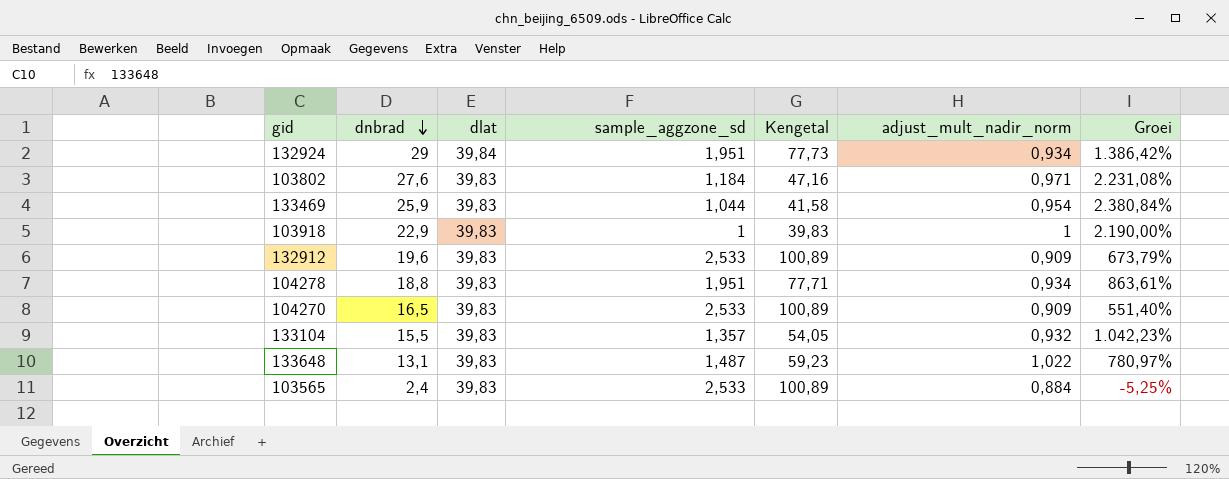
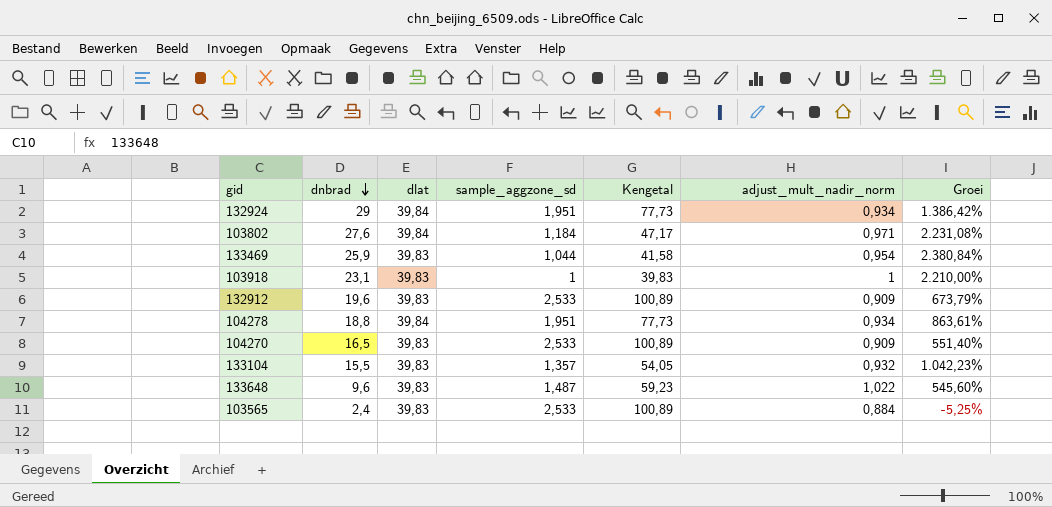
103802 | dlat: 39,83 -> 39,84
103802 | Kengetal: 47,16 -> 47,17
103918 | dnbrad: 22,9 -> 23,1
103918 | Groei: 2.190,00% -> 2.210,00%
104278 | dlat: 39,83 -> 39,84
104278 | Kengetal: 77,71 -> 77,73
133648 | dnbrad: 13,1 -> 9,6
133648 | Groei: 780,97% -> 545,60%

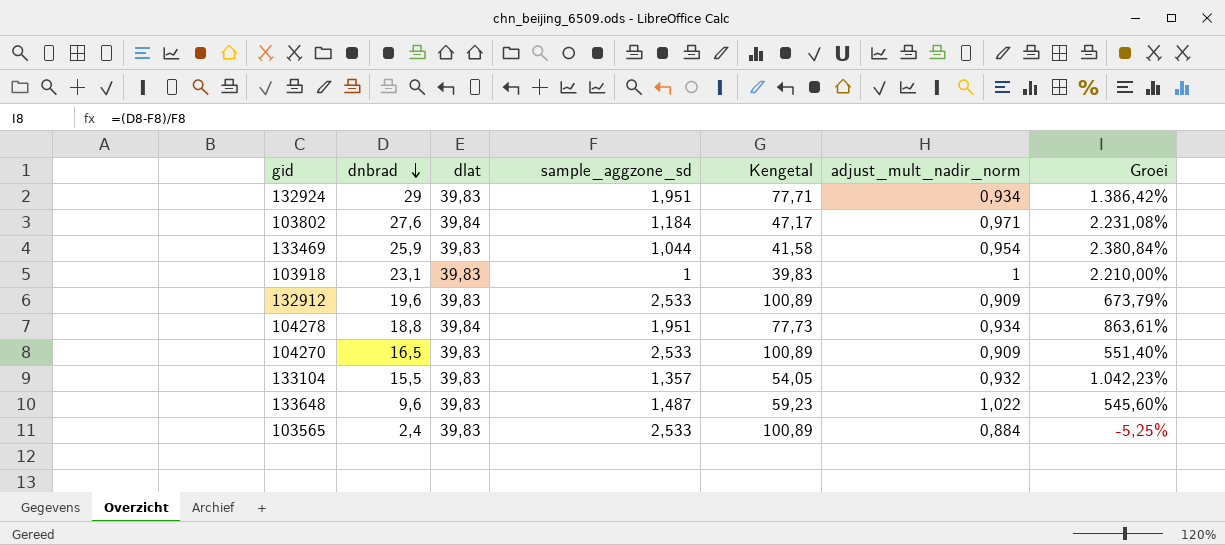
132924 | dlat: 39,84 -> 39,83
132924 | Kengetal: 77,73 -> 77,71

